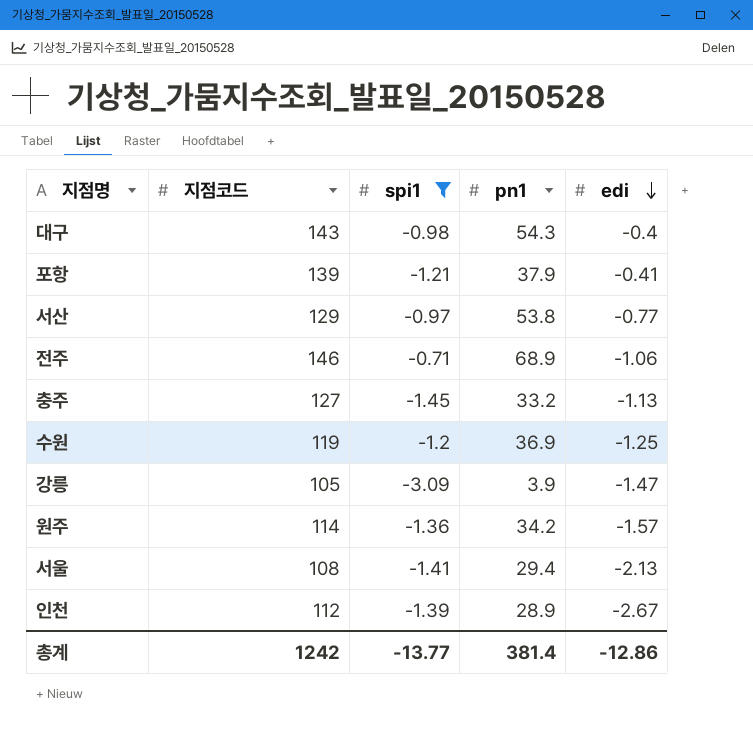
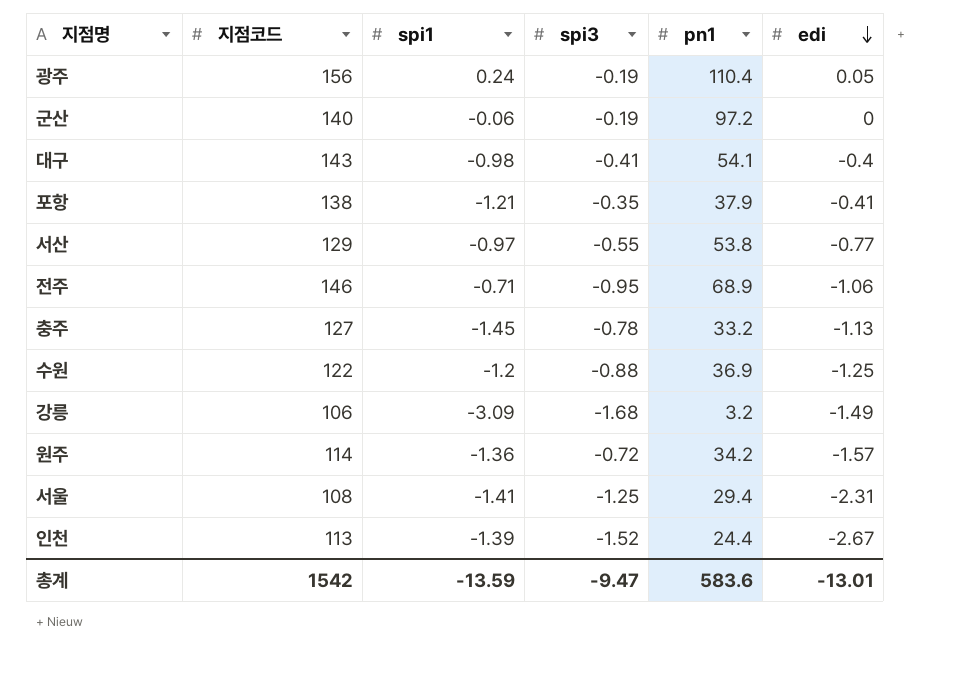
filter: spi1 <= -0.71 -> none
column spi3 | position: none -> 4
대구 | pn1: 54.3 -> 54.1
포항 | 지점코드: 139 -> 138
수원 | 지점코드: 119 -> 122
강릉 | 지점코드: 105 -> 106
강릉 | pn1: 3.9 -> 3.2
강릉 | edi: -1.47 -> -1.49
서울 | edi: -2.13 -> -2.31
인천 | 지점코드: 112 -> 113
인천 | pn1: 28.9 -> 24.4
총계 | 지점코드: 1242 -> 1542
총계 | spi1: -13.77 -> -13.59
총계 | pn1: 381.4 -> 583.6
총계 | edi: -12.86 -> -13.01

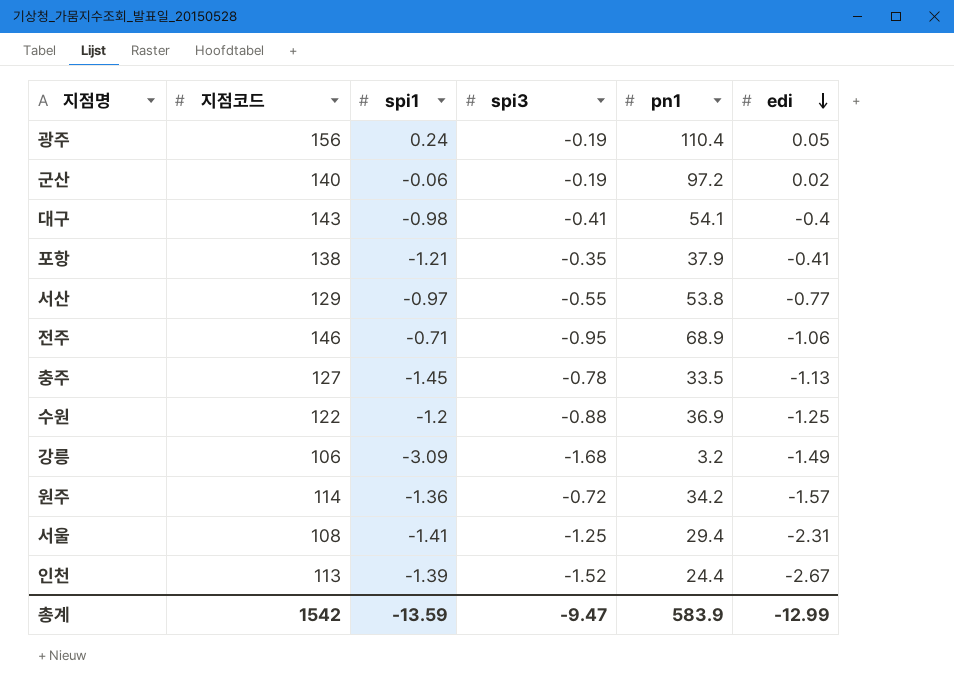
군산 | edi: 0 -> 0.02
충주 | pn1: 33.2 -> 33.5
총계 | pn1: 583.6 -> 583.9
총계 | edi: -13.01 -> -12.99

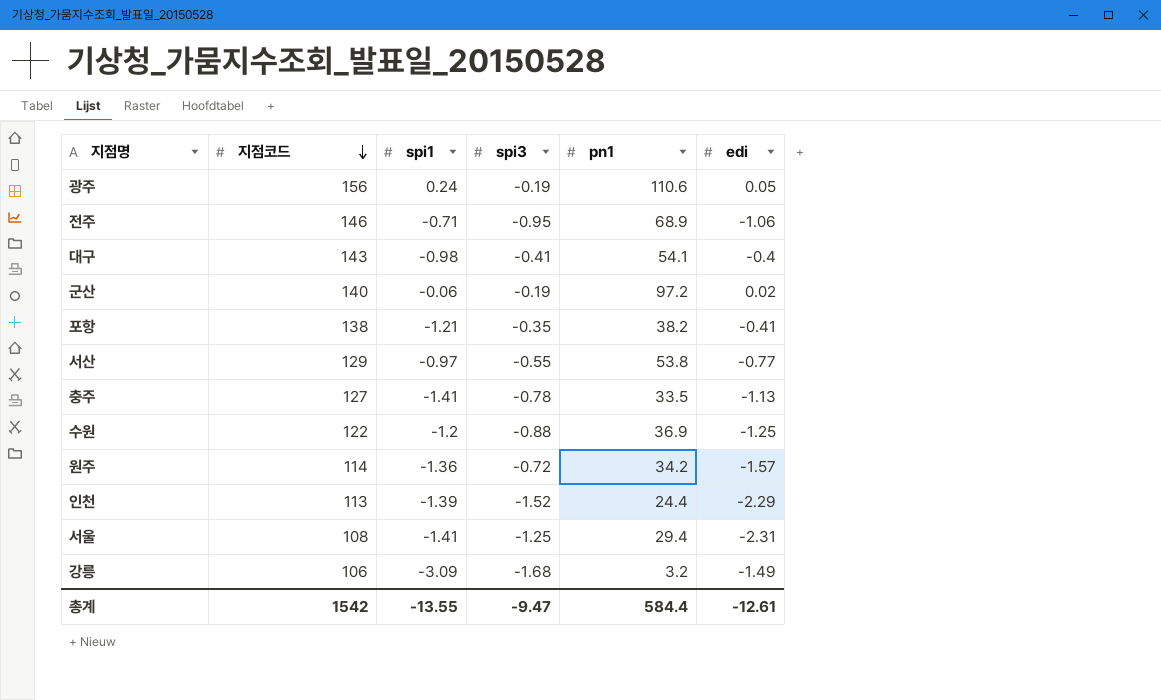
row order: edi descending -> 지점코드 descending
광주 | pn1: 110.4 -> 110.6
포항 | pn1: 37.9 -> 38.2
충주 | spi1: -1.45 -> -1.41
인천 | edi: -2.67 -> -2.29
총계 | spi1: -13.59 -> -13.55
총계 | pn1: 583.9 -> 584.4
총계 | edi: -12.99 -> -12.61

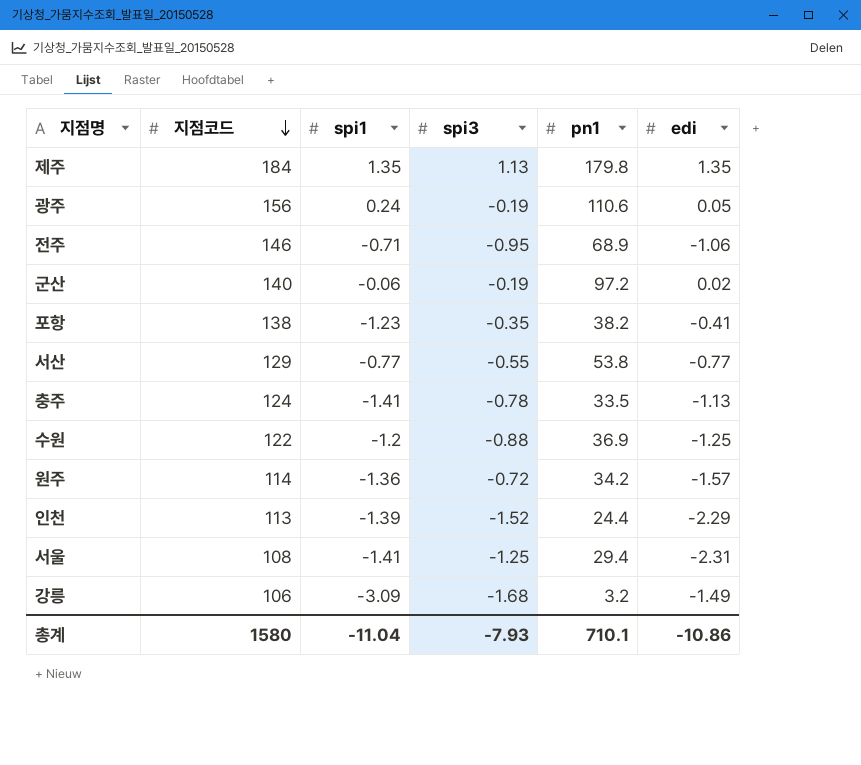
row 대구: 143 | -0.98 | -0.41 | 54.1 | -0.4 -> none
row 제주: none -> 184 | 1.35 | 1.13 | 179.8 | 1.35
포항 | spi1: -1.21 -> -1.23
서산 | spi1: -0.97 -> -0.77
충주 | 지점코드: 127 -> 124
총계 | 지점코드: 1542 -> 1580
총계 | spi1: -13.55 -> -11.04
총계 | spi3: -9.47 -> -7.93
총계 | pn1: 584.4 -> 710.1
총계 | edi: -12.61 -> -10.86

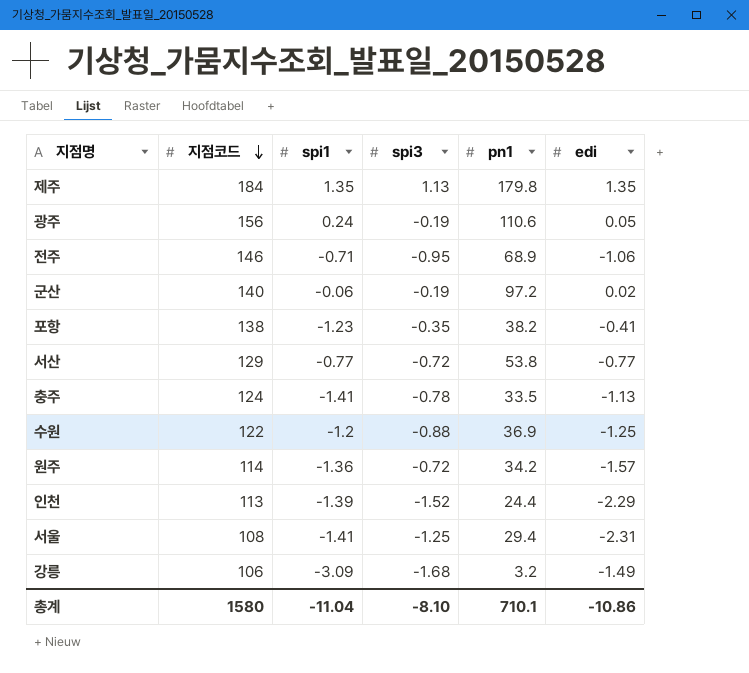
서산 | spi3: -0.55 -> -0.72
총계 | spi3: -7.93 -> -8.10

